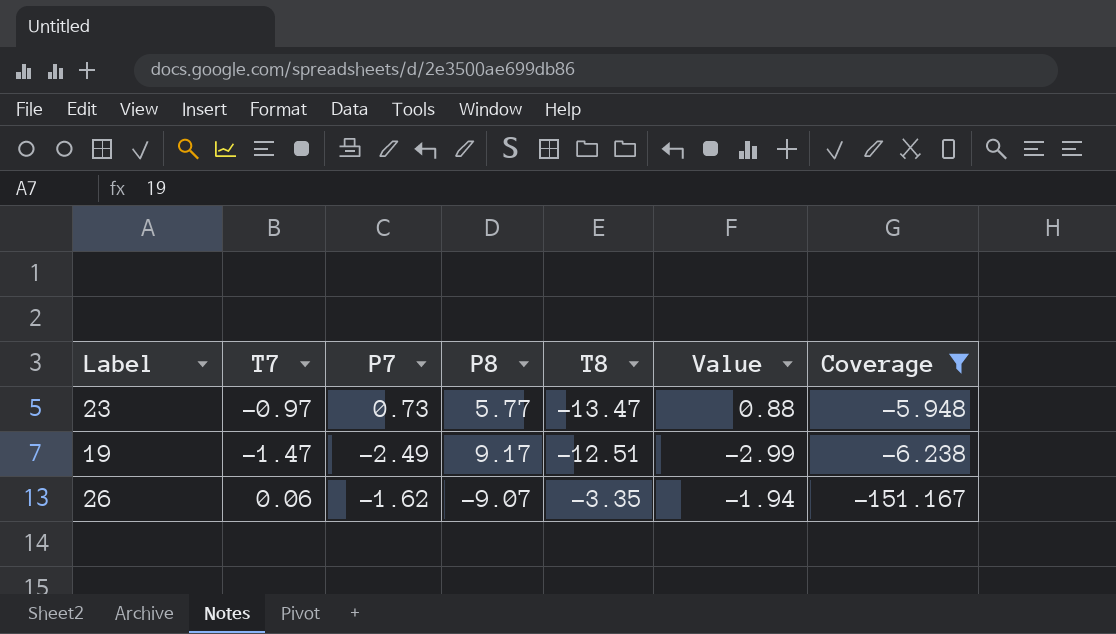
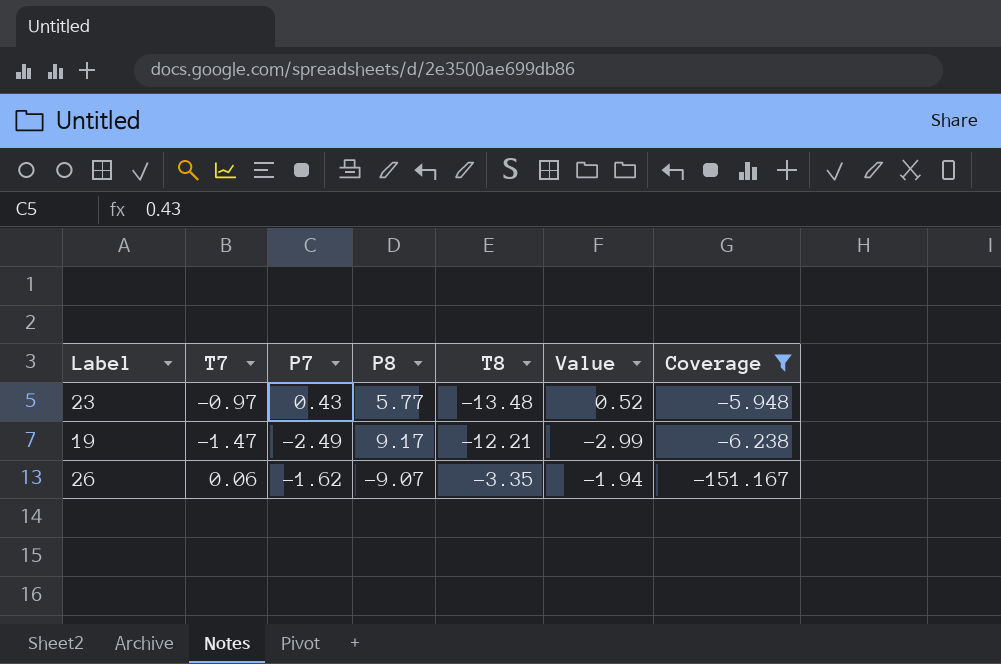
23 | P7: 0.73 -> 0.43
23 | T8: -13.47 -> -13.48
23 | Value: 0.88 -> 0.52
19 | T8: -12.51 -> -12.21

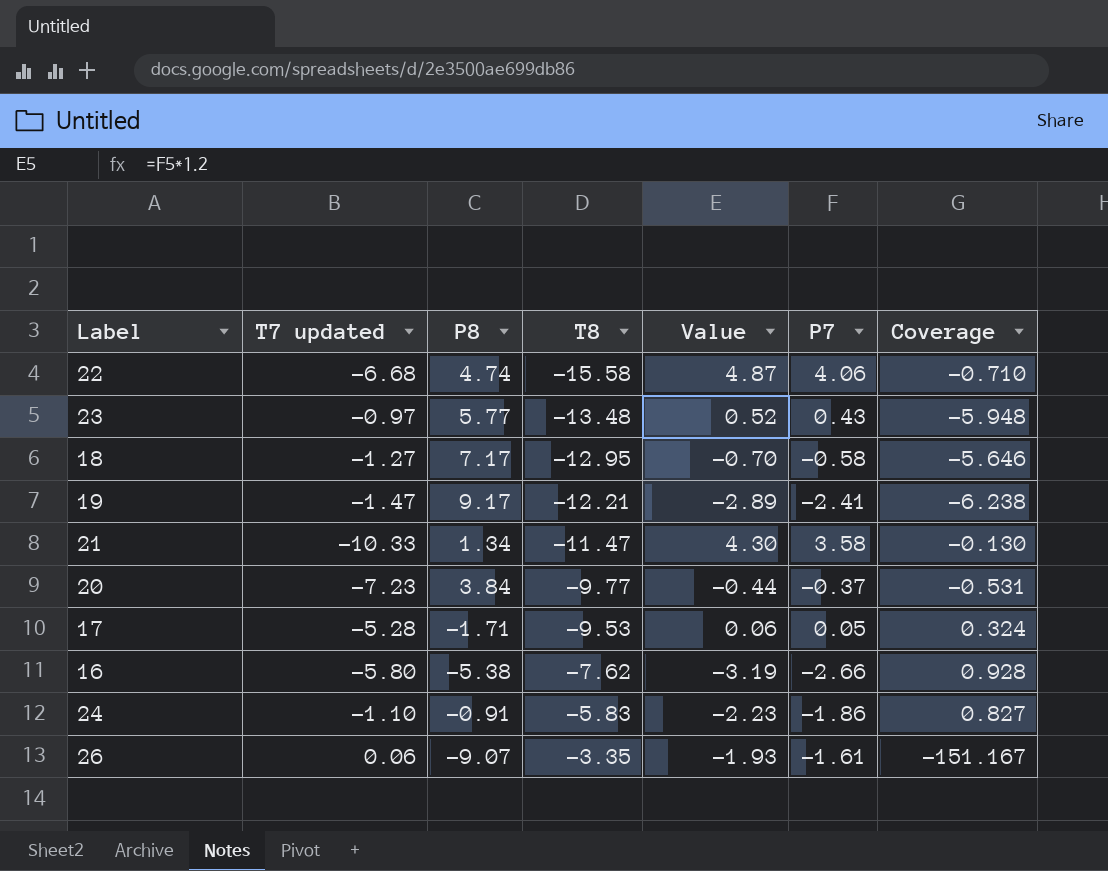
filter: Coverage <= -5.948 -> none
column name: T7 -> T7 updated
column P7 | position: 3 -> 6
19 | Value: -2.99 -> -2.89
19 | P7: -2.49 -> -2.41
26 | Value: -1.94 -> -1.93
26 | P7: -1.62 -> -1.61

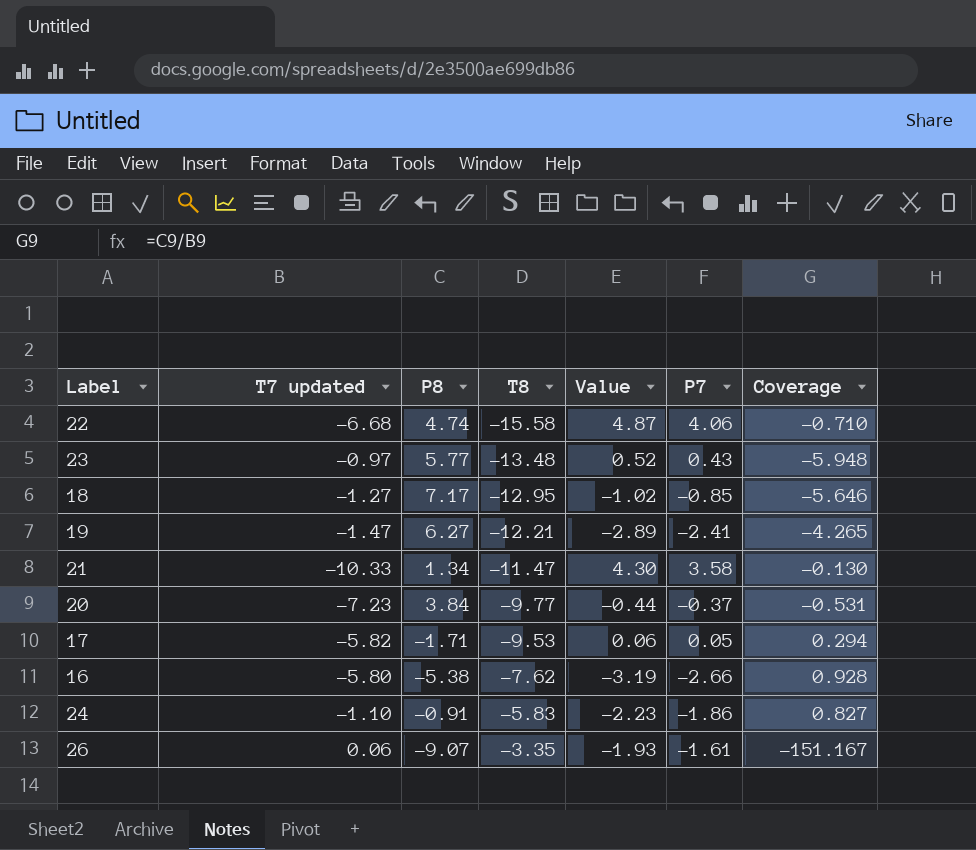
18 | Value: -0.70 -> -1.02
18 | P7: -0.58 -> -0.85
19 | P8: 9.17 -> 6.27
19 | Coverage: -6.238 -> -4.265
17 | T7 updated: -5.28 -> -5.82
17 | Coverage: 0.324 -> 0.294

